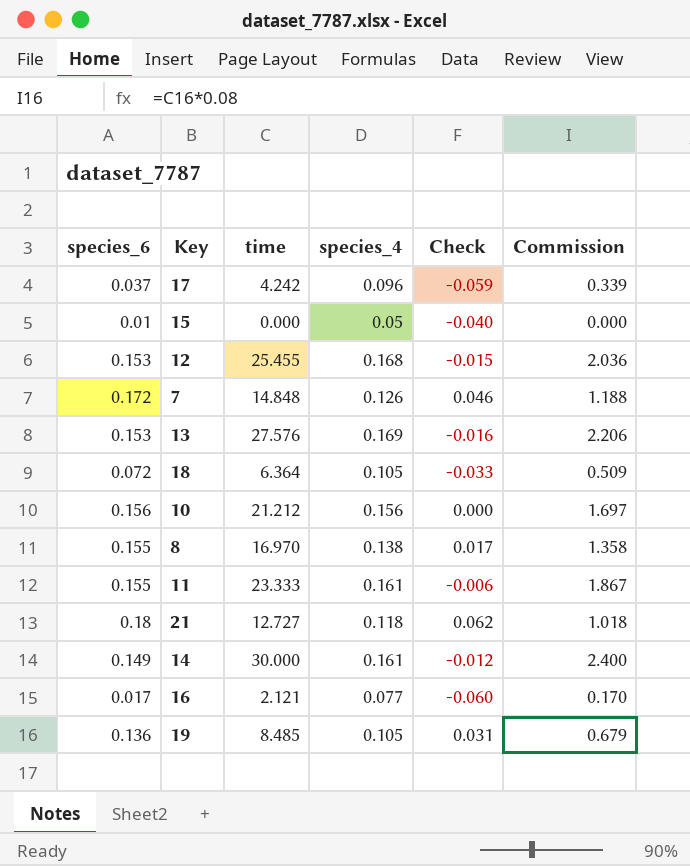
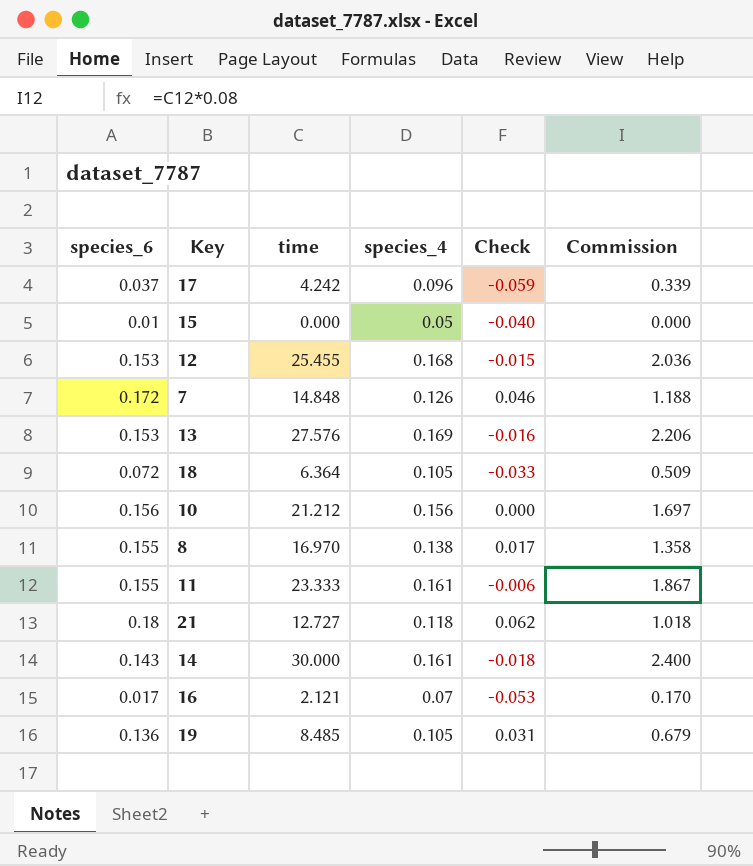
14 | species_6: 0.149 -> 0.143
14 | Check: -0.012 -> -0.018
16 | species_4: 0.077 -> 0.07
16 | Check: -0.060 -> -0.053

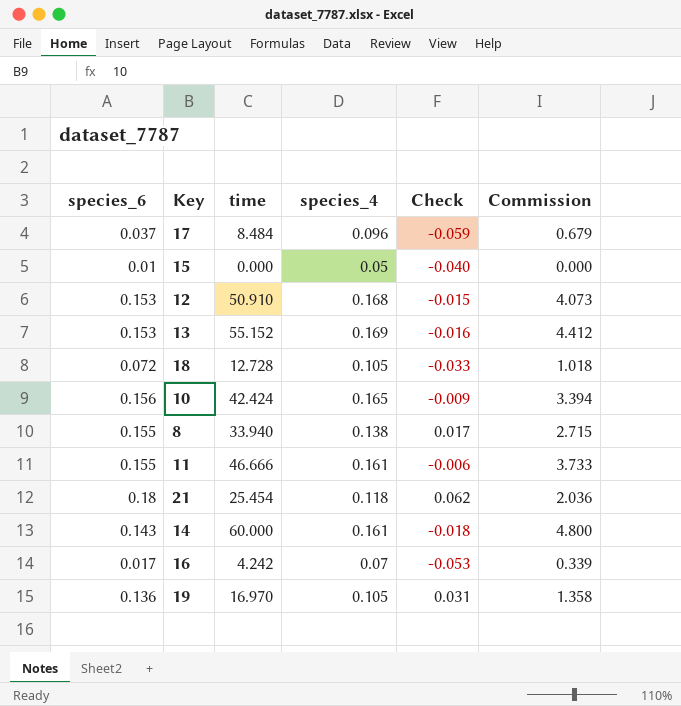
row 7: 0.172 | 14.848 | 0.126 | 0.046 | 1.188 -> none
17 | time: 4.242 -> 8.484
17 | Commission: 0.339 -> 0.679
12 | time: 25.455 -> 50.910
12 | Commission: 2.036 -> 4.073
13 | time: 27.576 -> 55.152
13 | Commission: 2.206 -> 4.412
18 | time: 6.364 -> 12.728
18 | Commission: 0.509 -> 1.018
10 | time: 21.212 -> 42.424
10 | species_4: 0.156 -> 0.165
10 | Check: 0.000 -> -0.009
10 | Commission: 1.697 -> 3.394
8 | time: 16.970 -> 33.940
8 | Commission: 1.358 -> 2.715
11 | time: 23.333 -> 46.666
11 | Commission: 1.867 -> 3.733
21 | time: 12.727 -> 25.454
21 | Commission: 1.018 -> 2.036
14 | time: 30.000 -> 60.000
14 | Commission: 2.400 -> 4.800
16 | time: 2.121 -> 4.242
16 | Commission: 0.170 -> 0.339
19 | time: 8.485 -> 16.970
19 | Commission: 0.679 -> 1.358

